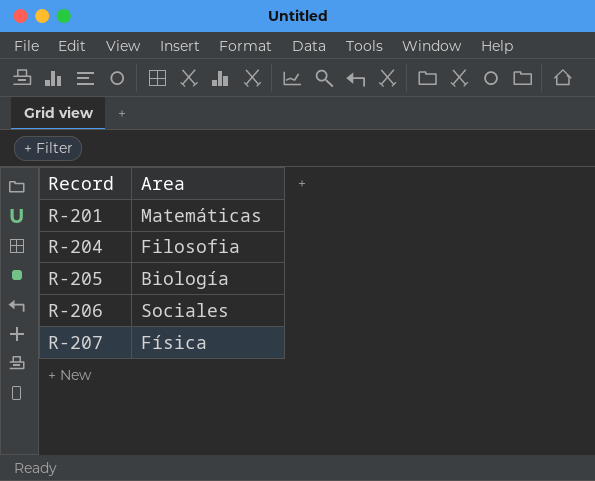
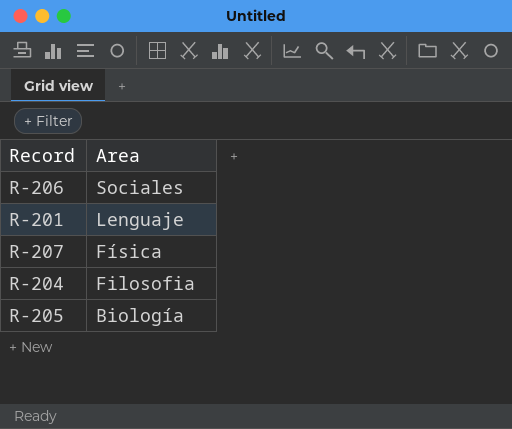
row order: Record ascending -> Area descending
R-201 | Area: Matemáticas -> Lenguaje

